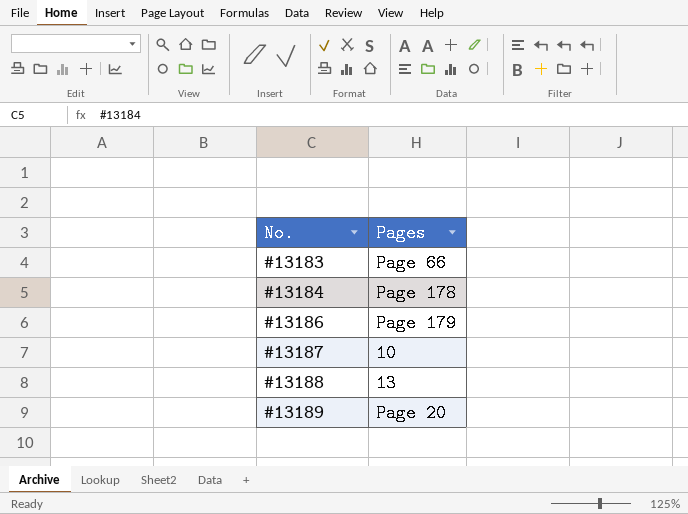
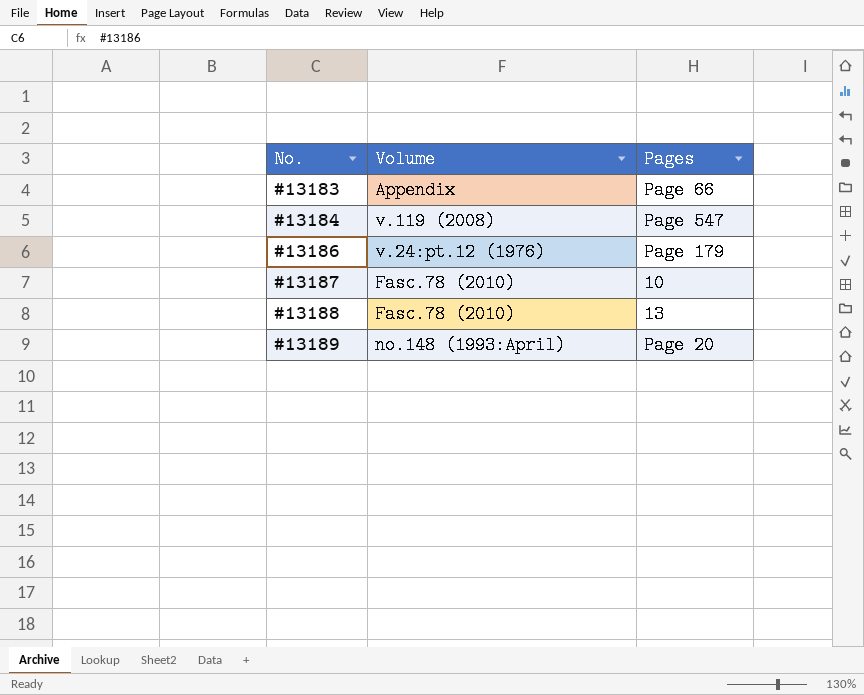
column Volume | position: none -> 2
#13184 | Pages: Page 178 -> Page 547

